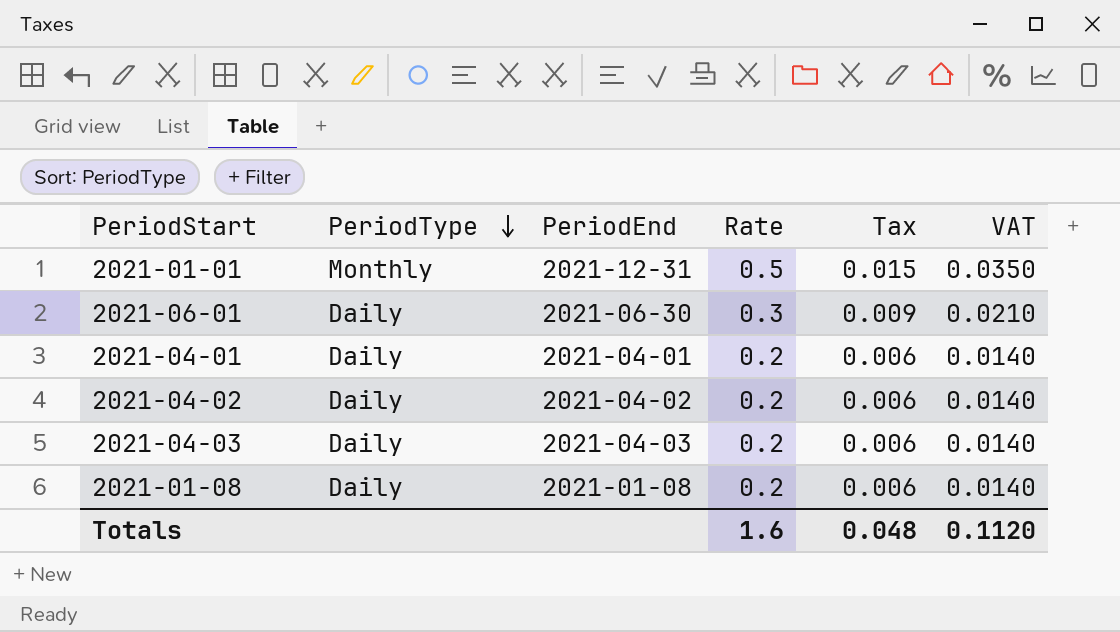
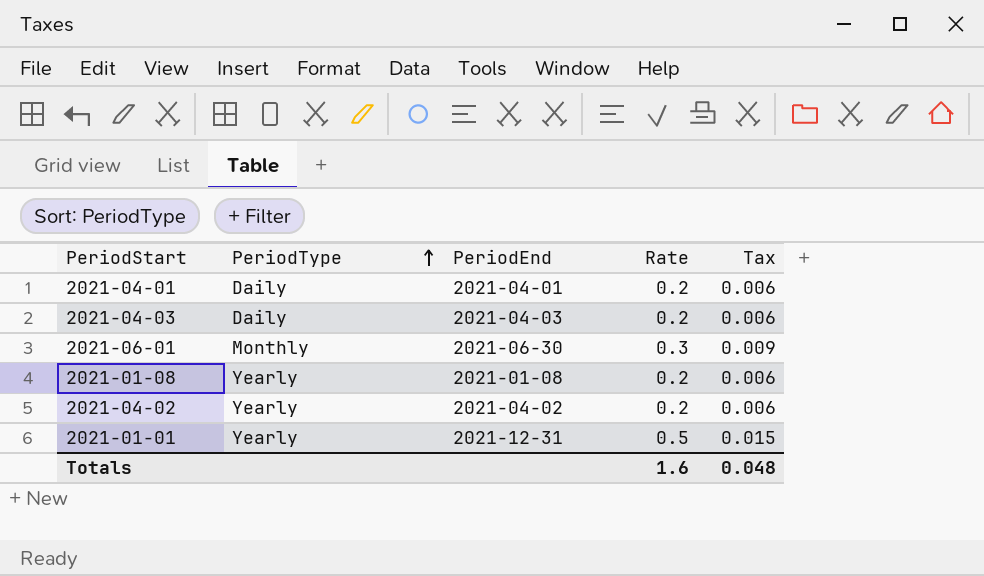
row order: PeriodType descending -> PeriodType ascending
column VAT | formula: [Rate] * 0.07 -> none
2021-06-01 | PeriodType: Daily -> Monthly
2021-01-08 | PeriodType: Daily -> Yearly
2021-04-02 | PeriodType: Daily -> Yearly
2021-01-01 | PeriodType: Monthly -> Yearly

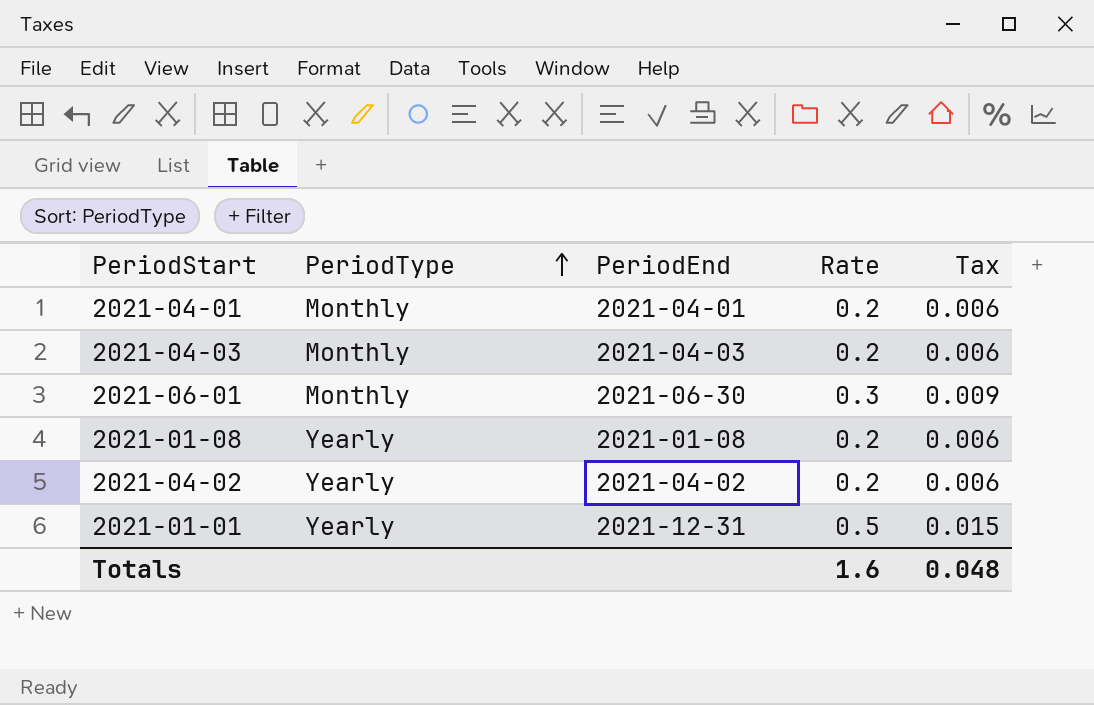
2021-04-01 | PeriodType: Daily -> Monthly
2021-04-03 | PeriodType: Daily -> Monthly

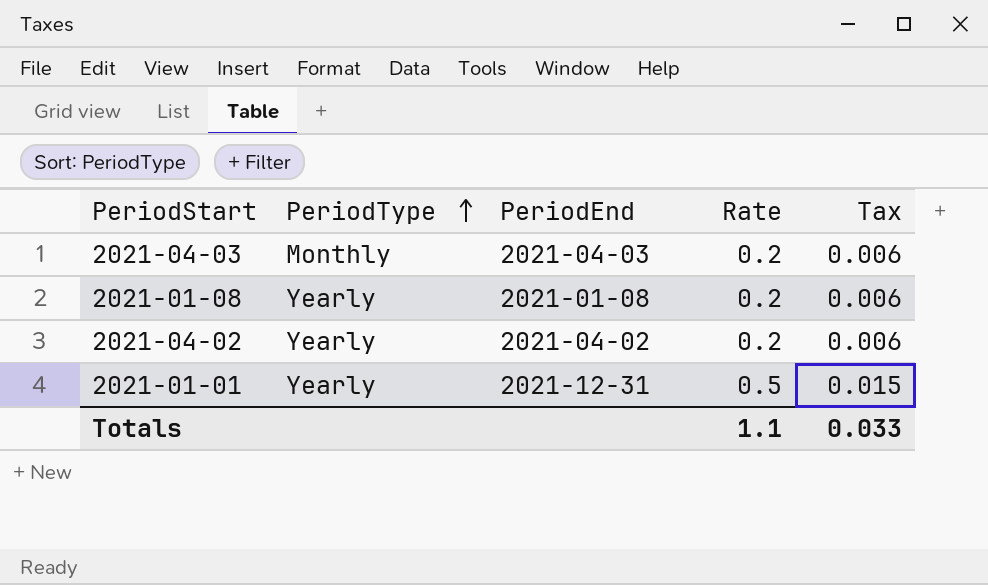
row 2021-04-01: Monthly | 2021-04-01 | 0.2 | 0.006 -> none
row 2021-06-01: Monthly | 2021-06-30 | 0.3 | 0.009 -> none
Totals | Rate: 1.6 -> 1.1
Totals | Tax: 0.048 -> 0.033

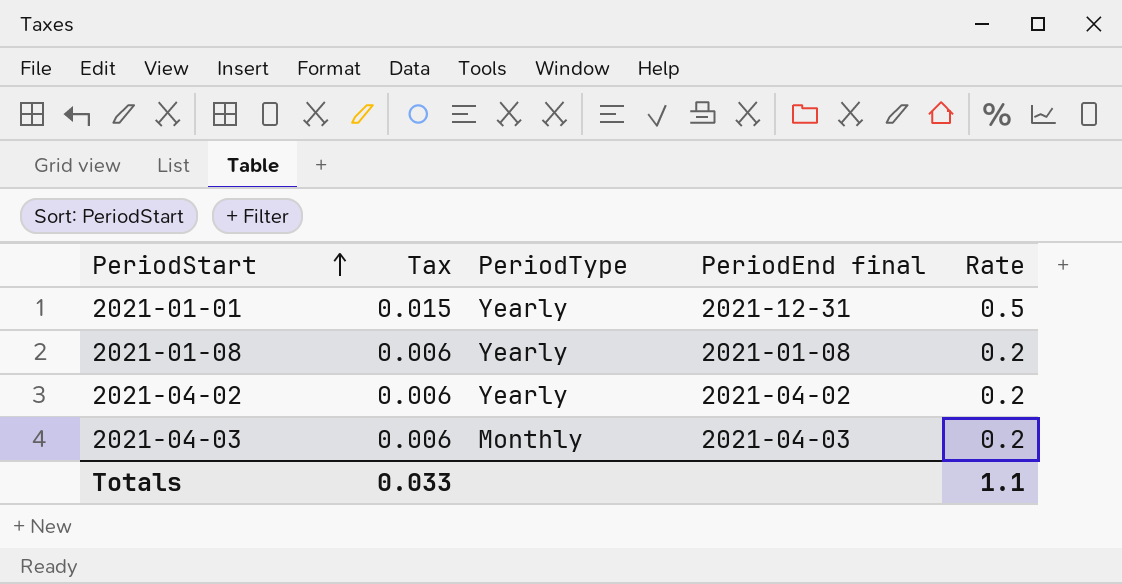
row order: PeriodType ascending -> PeriodStart ascending
column Tax | position: 5 -> 2
column name: PeriodEnd -> PeriodEnd final

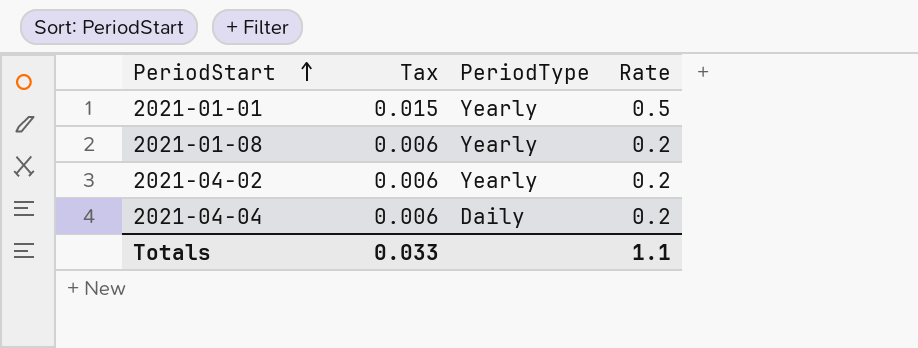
column PeriodEnd final | position: 4 -> none
row 2021-04-03: 0.006 | Monthly | 2021-04-03 | 0.2 -> none
row 2021-04-04: none -> 0.006 | Daily | 0.2

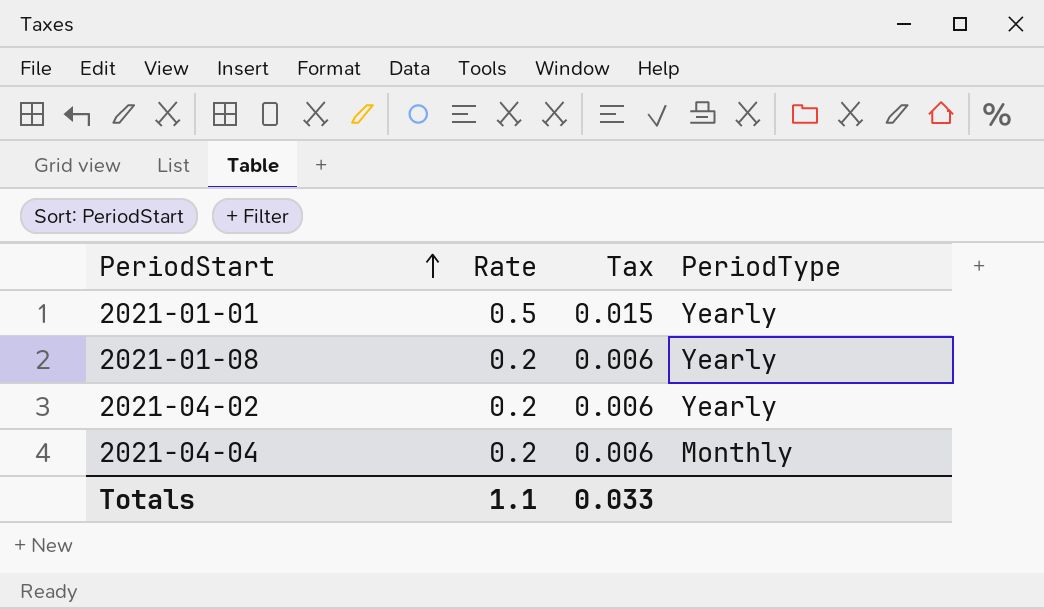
column Rate | position: 4 -> 2
2021-04-04 | PeriodType: Daily -> Monthly

